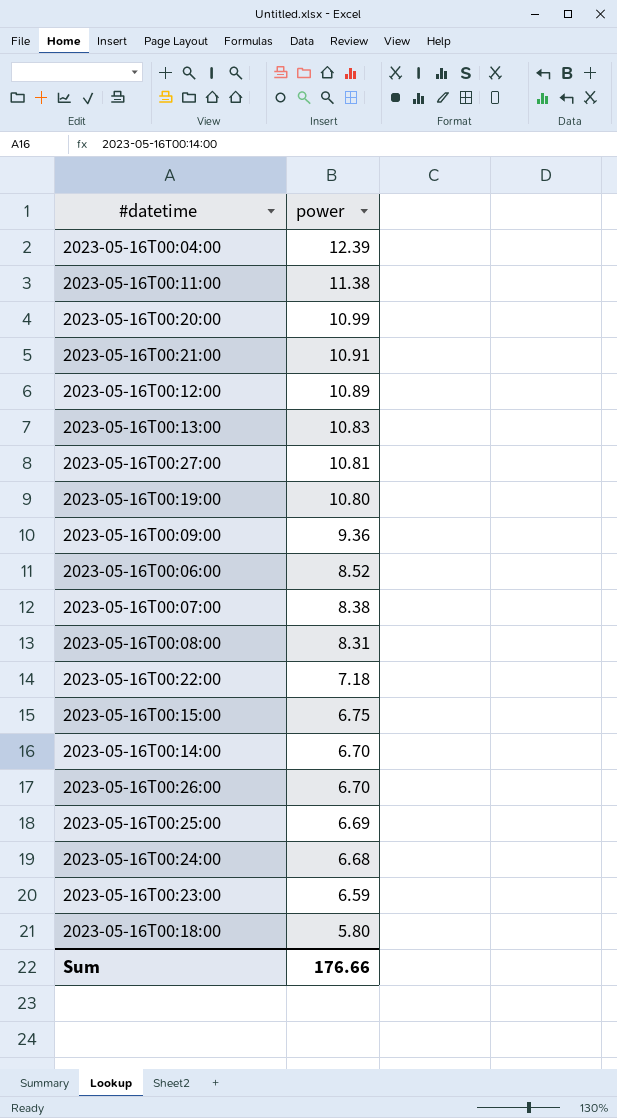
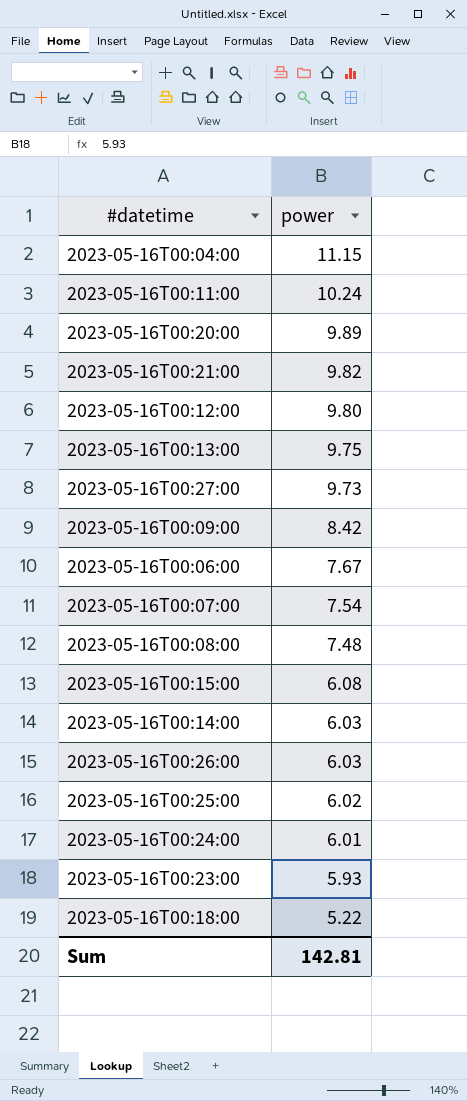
row 2023-05-16T00:19:00: 10.80 -> none
row 2023-05-16T00:22:00: 7.18 -> none
2023-05-16T00:04:00 | power: 12.39 -> 11.15
2023-05-16T00:11:00 | power: 11.38 -> 10.24
2023-05-16T00:20:00 | power: 10.99 -> 9.89
2023-05-16T00:21:00 | power: 10.91 -> 9.82
2023-05-16T00:12:00 | power: 10.89 -> 9.80
2023-05-16T00:13:00 | power: 10.83 -> 9.75
2023-05-16T00:27:00 | power: 10.81 -> 9.73
2023-05-16T00:09:00 | power: 9.36 -> 8.42
2023-05-16T00:06:00 | power: 8.52 -> 7.67
2023-05-16T00:07:00 | power: 8.38 -> 7.54
2023-05-16T00:08:00 | power: 8.31 -> 7.48
2023-05-16T00:15:00 | power: 6.75 -> 6.08
2023-05-16T00:14:00 | power: 6.70 -> 6.03
2023-05-16T00:26:00 | power: 6.70 -> 6.03
2023-05-16T00:25:00 | power: 6.69 -> 6.02
2023-05-16T00:24:00 | power: 6.68 -> 6.01
2023-05-16T00:23:00 | power: 6.59 -> 5.93
2023-05-16T00:18:00 | power: 5.80 -> 5.22
Sum | power: 176.66 -> 142.81

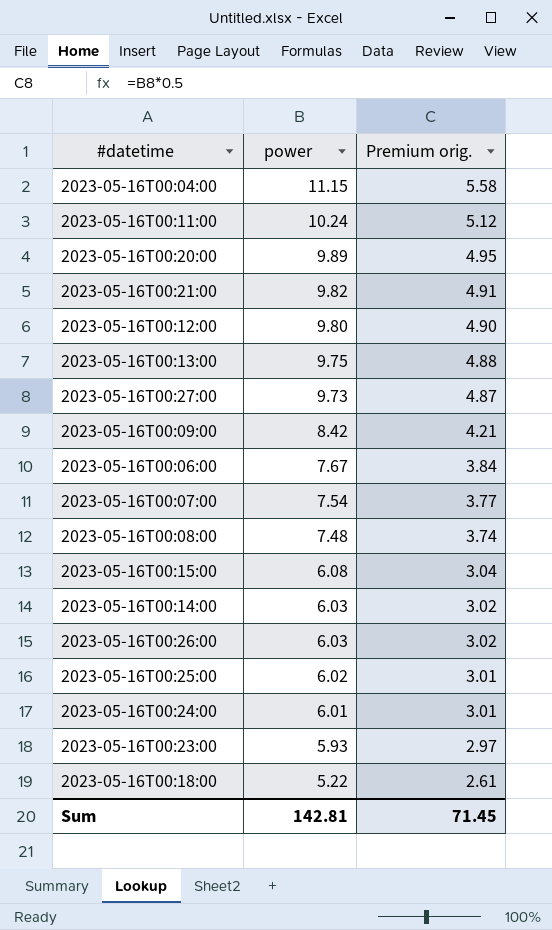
column Premium orig. | formula: none -> [power] * 0.5

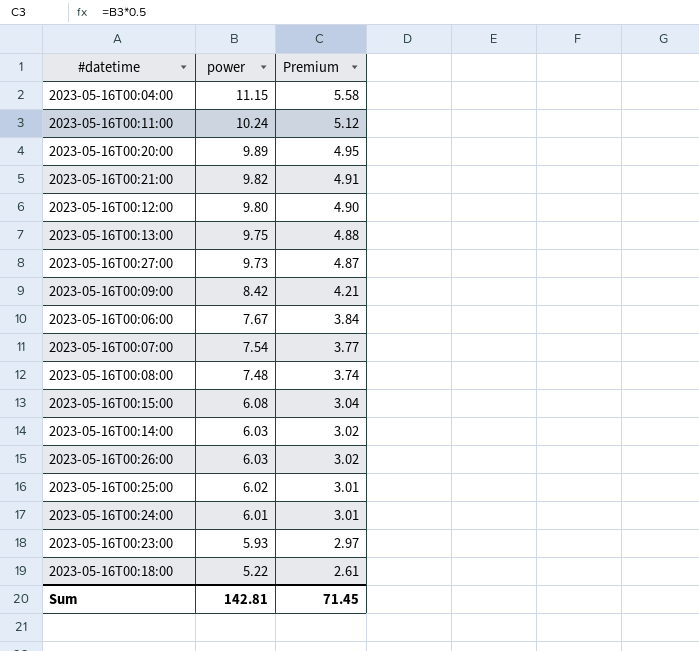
column name: Premium orig. -> Premium

